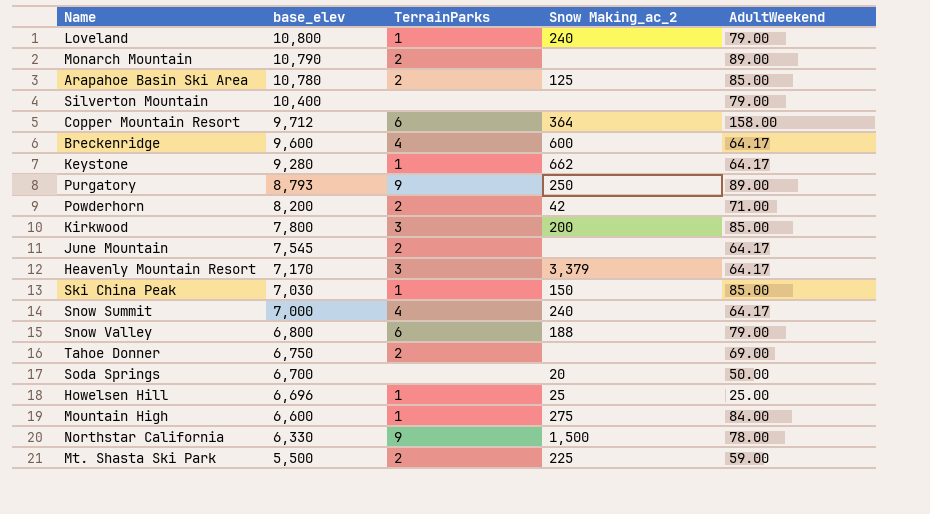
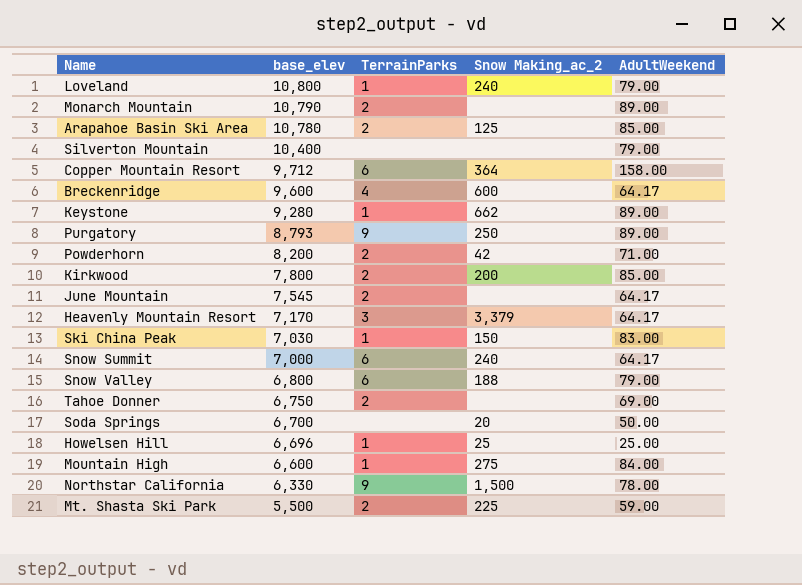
Keystone | AdultWeekend: 64.17 -> 89.00
Kirkwood | TerrainParks: 3 -> 2
Ski China Peak | AdultWeekend: 85.00 -> 83.00
Snow Summit | TerrainParks: 4 -> 6

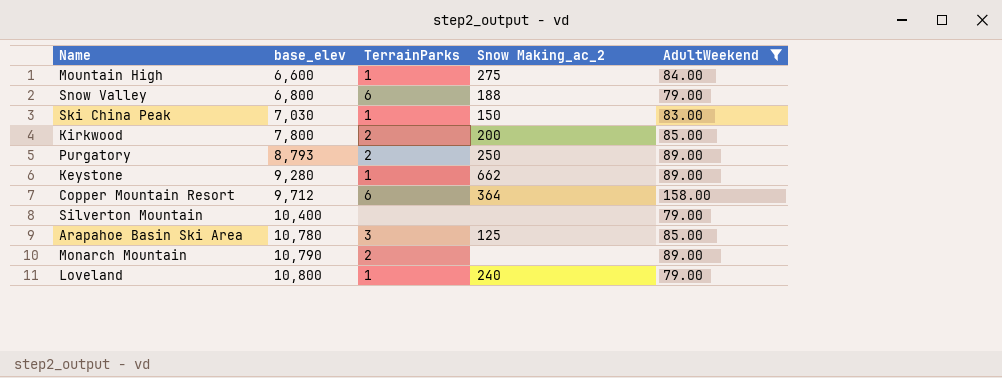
filter: none -> AdultWeekend >= 79.00
row order: base_elev descending -> base_elev ascending
Purgatory | TerrainParks: 9 -> 2
Arapahoe Basin Ski Area | TerrainParks: 2 -> 3

